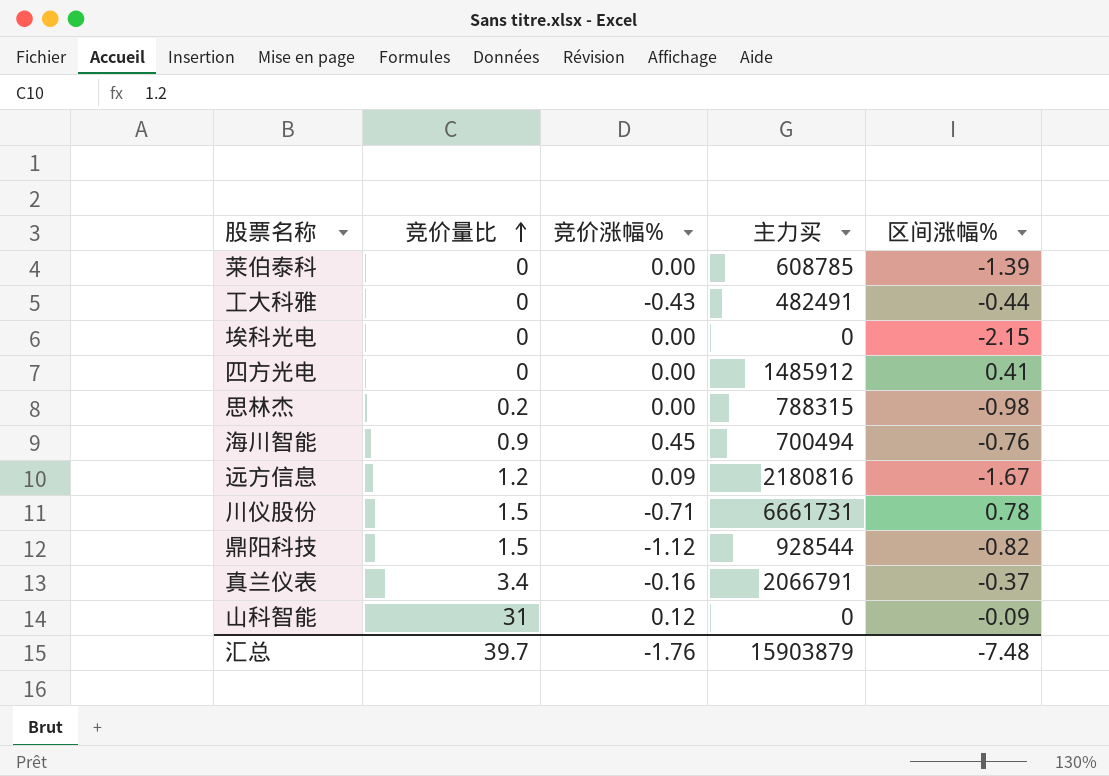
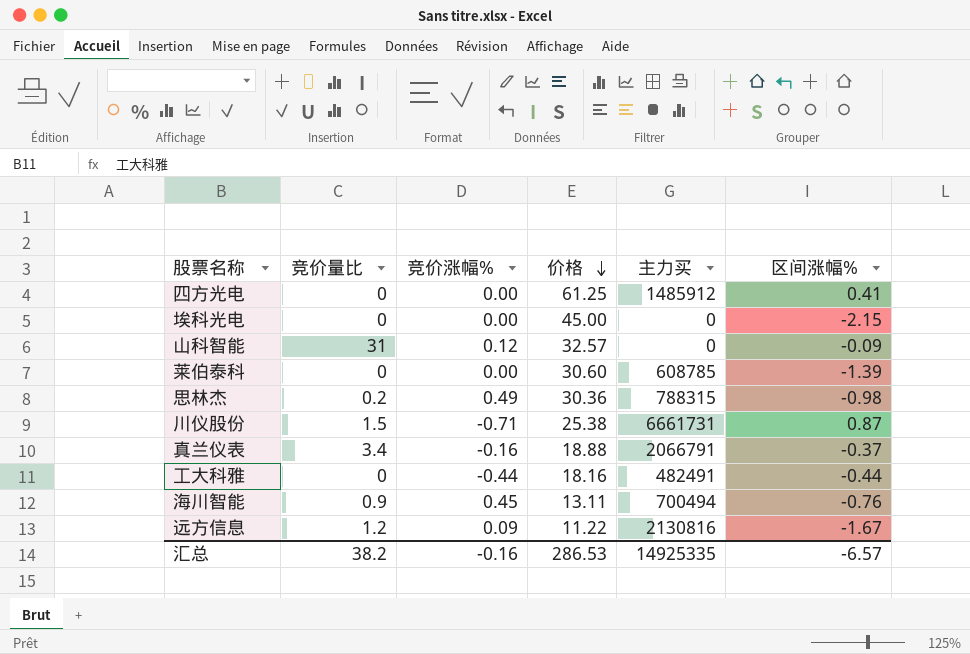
row order: 竞价量比 ascending -> 价格 descending
column 价格 | position: none -> 4
row 鼎阳科技: 1.5 | -1.12 | 928544 | -0.82 -> none
思林杰 | 竞价涨幅%: 0.00 -> 0.49
川仪股份 | 区间涨幅%: 0.78 -> 0.87
工大科雅 | 竞价涨幅%: -0.43 -> -0.44
远方信息 | 主力买: 2180816 -> 2130816
汇总 | 竞价量比: 39.7 -> 38.2
汇总 | 竞价涨幅%: -1.76 -> -0.16
汇总 | 主力买: 15903879 -> 14925335
汇总 | 区间涨幅%: -7.48 -> -6.57

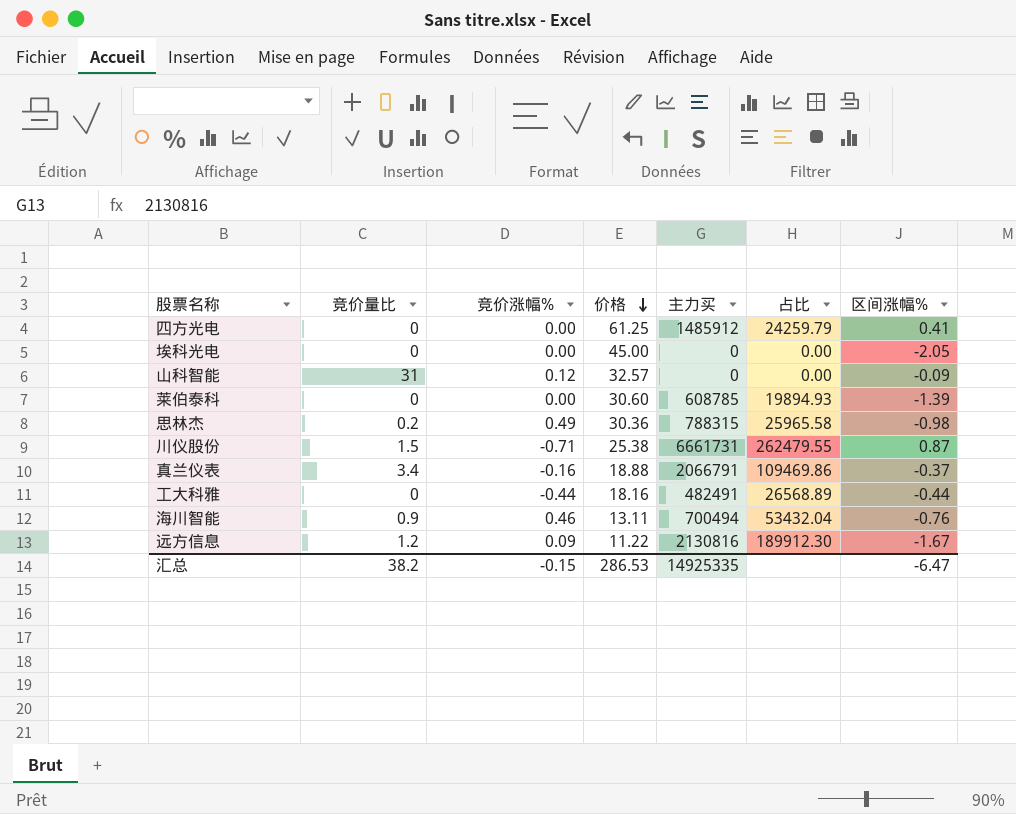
column 占比 | formula: none -> [主力买] / [价格]
埃科光电 | 区间涨幅%: -2.15 -> -2.05
海川智能 | 竞价涨幅%: 0.45 -> 0.46
汇总 | 竞价涨幅%: -0.16 -> -0.15
汇总 | 区间涨幅%: -6.57 -> -6.47

